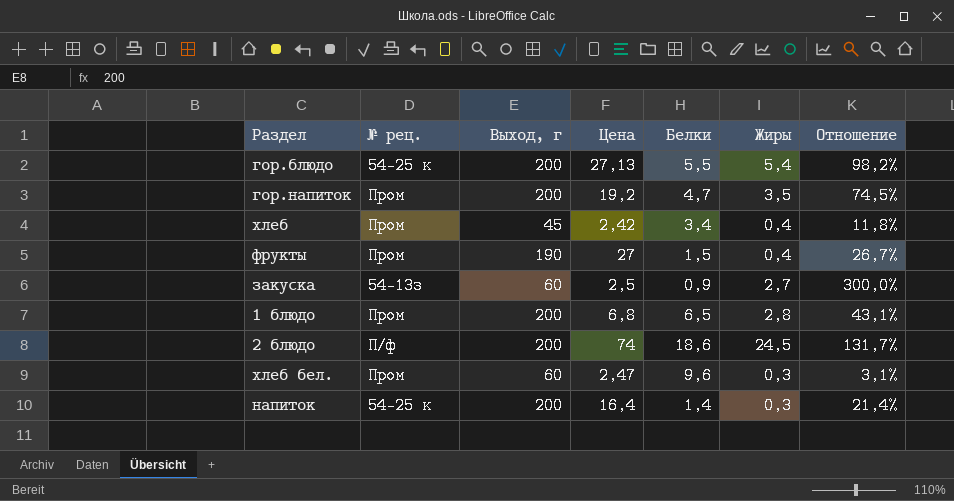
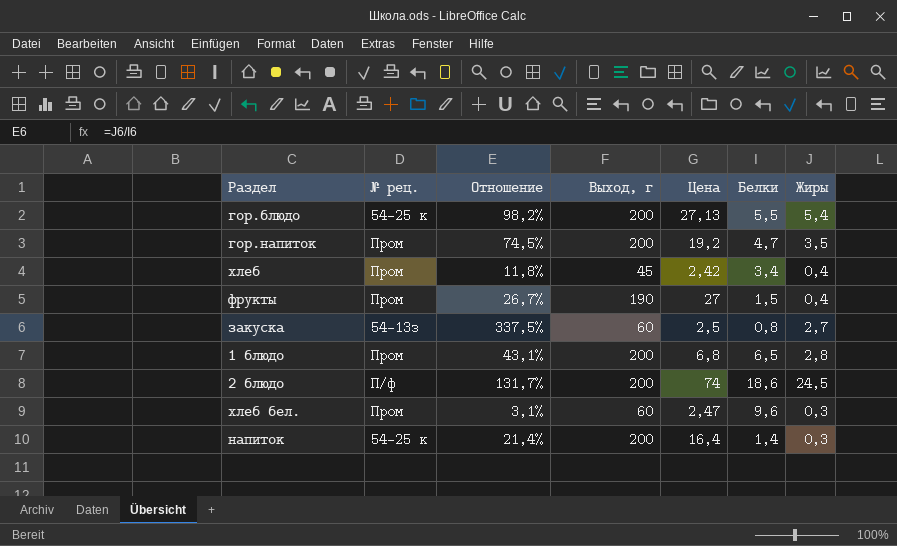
column Отношение | position: 7 -> 3
закуска | Отношение: 300,0% -> 337,5%
закуска | Белки: 0,9 -> 0,8

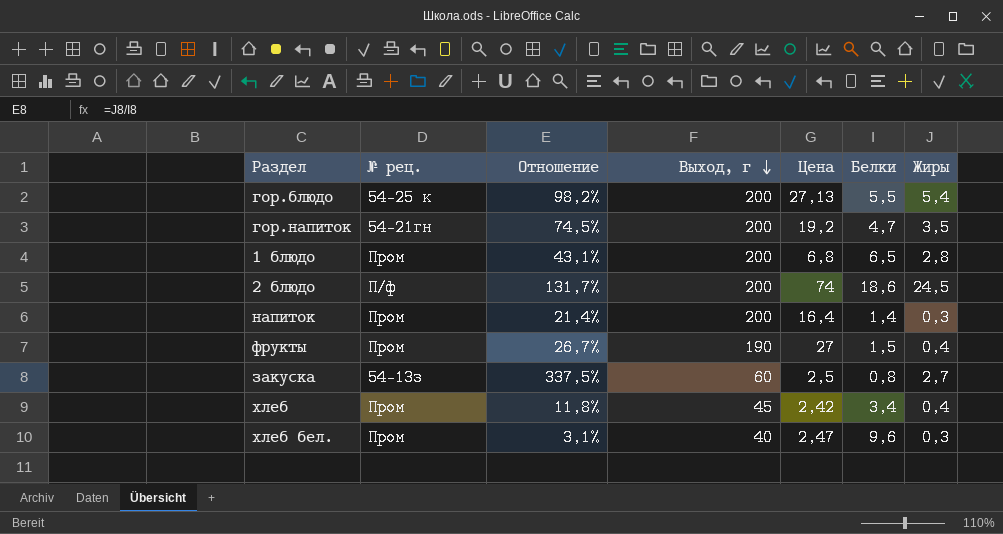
row order: none -> Выход, г descending
гор.напиток | № рец.: Пром -> 54-21гн
напиток | № рец.: 54-25 к -> Пром
хлеб бел. | Выход, г: 60 -> 40

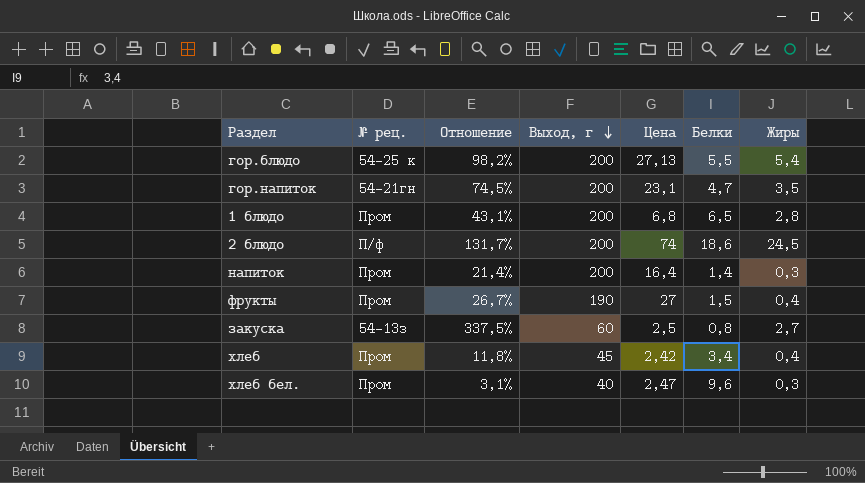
гор.напиток | Цена: 19,2 -> 23,1

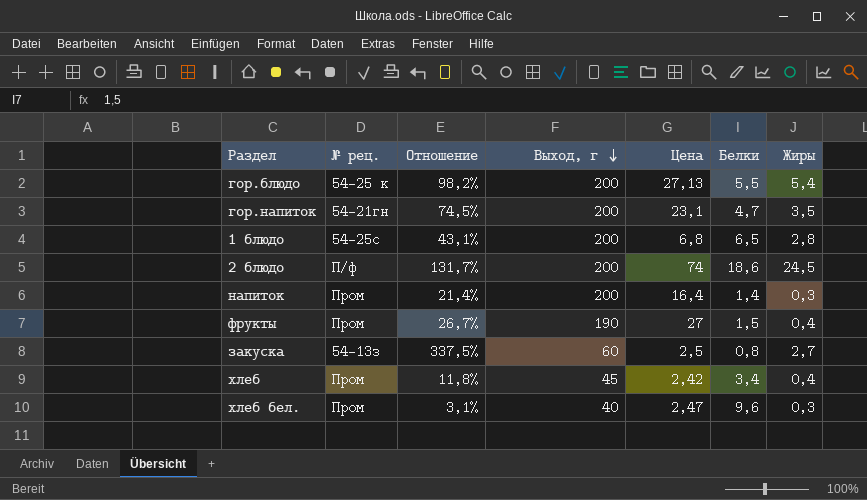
1 блюдо | № рец.: Пром -> 54-25с

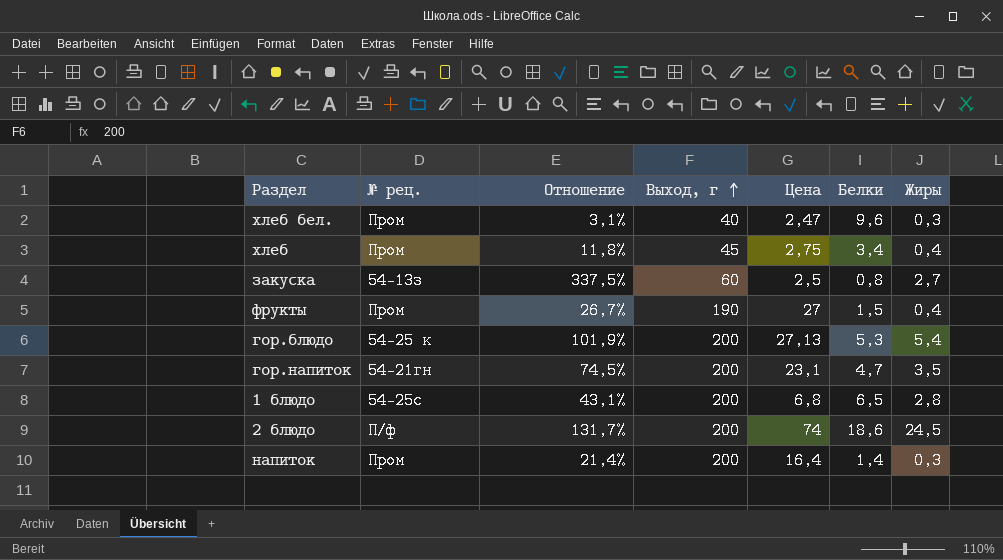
row order: Выход, г descending -> Выход, г ascending
хлеб | Цена: 2,42 -> 2,75
гор.блюдо | Отношение: 98,2% -> 101,9%
гор.блюдо | Белки: 5,5 -> 5,3

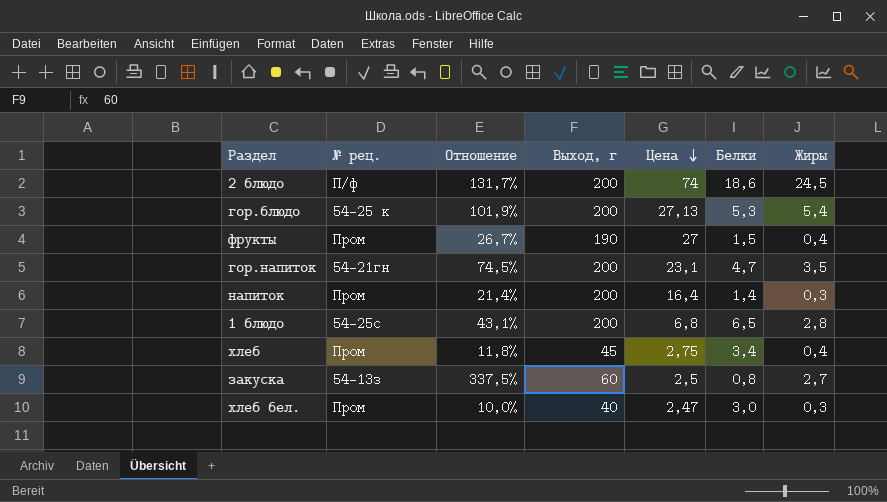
row order: Выход, г ascending -> Цена descending
хлеб бел. | Отношение: 3,1% -> 10,0%
хлеб бел. | Белки: 9,6 -> 3,0

